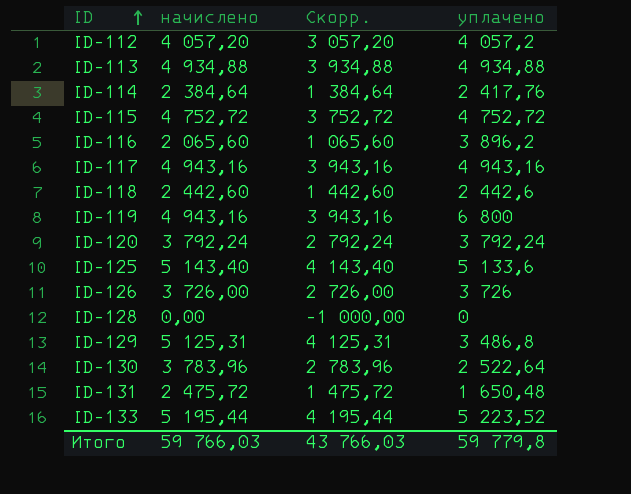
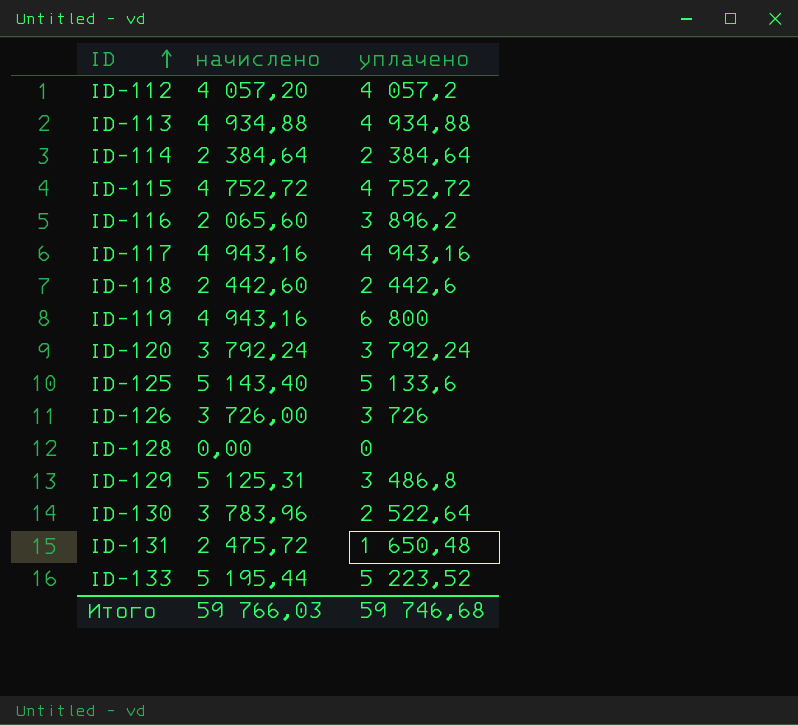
column Скорр. | formula: [начислено] - 1000 -> none
ID-114 | уплачено: 2 417,76 -> 2 384,64
Итого | уплачено: 59 779,8 -> 59 746,68

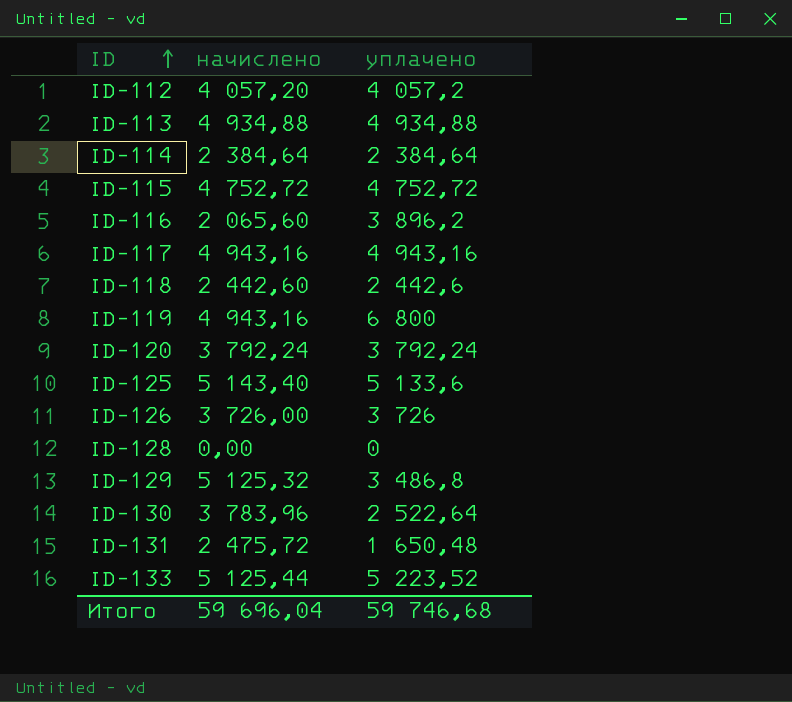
ID-129 | начислено: 5 125,31 -> 5 125,32
ID-133 | начислено: 5 195,44 -> 5 125,44
Итого | начислено: 59 766,03 -> 59 696,04

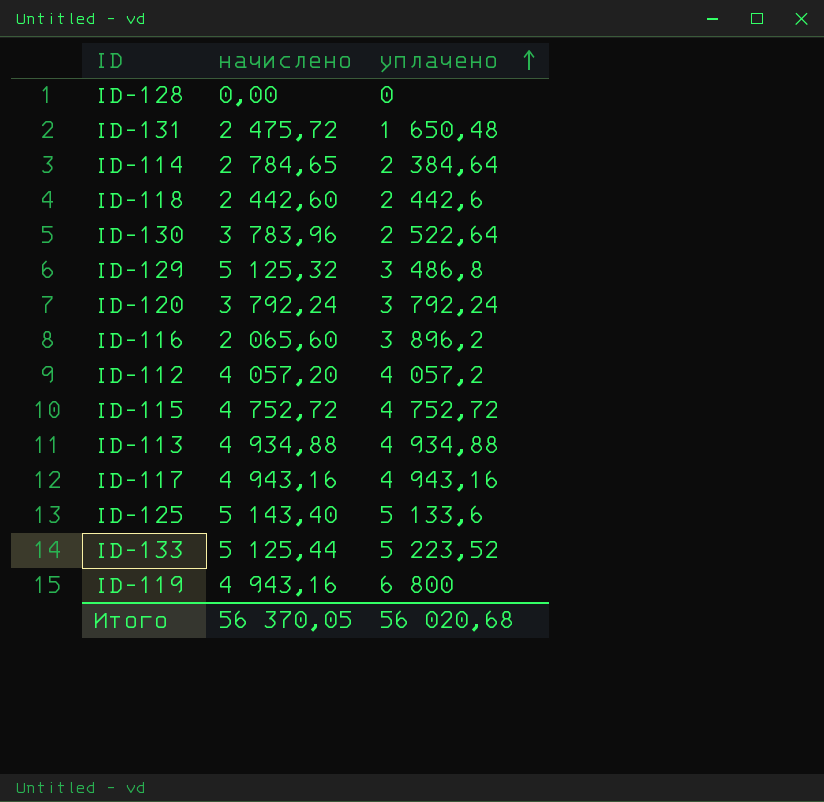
row order: ID ascending -> уплачено ascending
row ID-126: 3 726,00 | 3 726 -> none
ID-114 | начислено: 2 384,64 -> 2 784,65
Итого | начислено: 59 696,04 -> 56 370,05
Итого | уплачено: 59 746,68 -> 56 020,68

